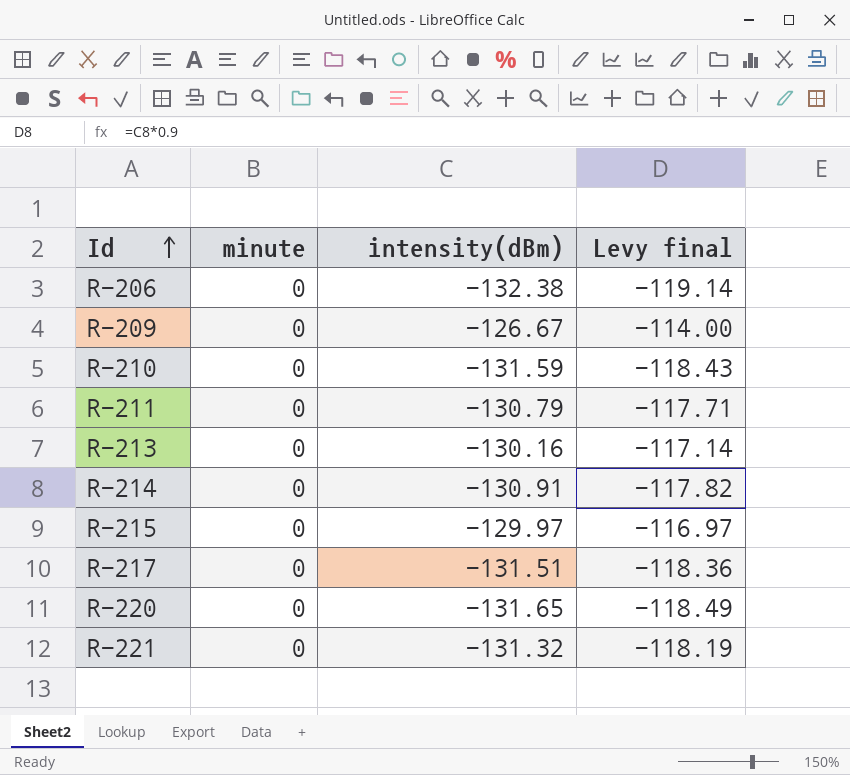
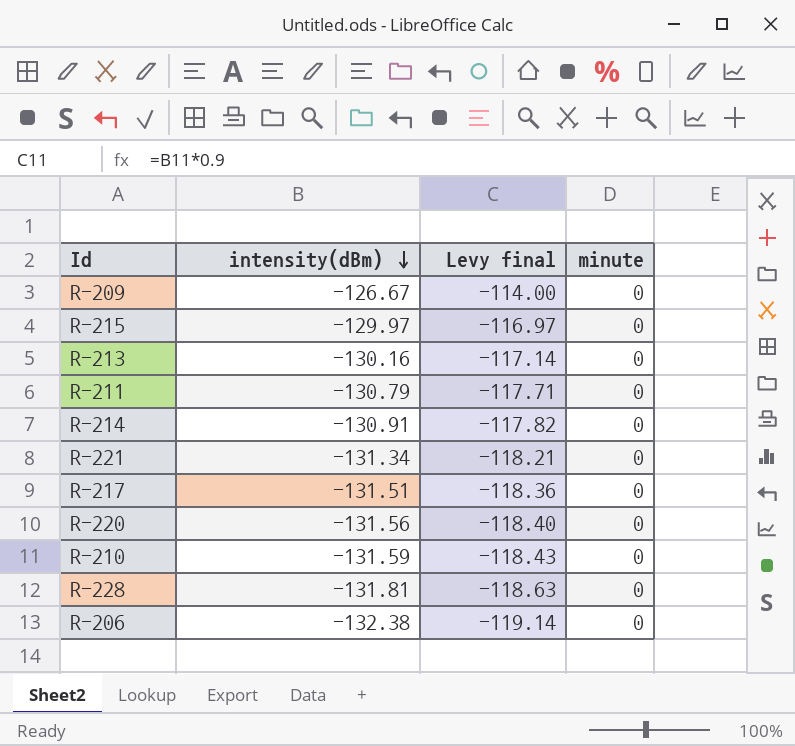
row order: Id ascending -> intensity(dBm) descending
column minute | position: 2 -> 4
R-221 | intensity(dBm): -131.32 -> -131.34
R-221 | Levy final: -118.19 -> -118.21
R-220 | intensity(dBm): -131.65 -> -131.56
R-220 | Levy final: -118.49 -> -118.40
row R-228: none -> -131.81 | -118.63 | 0

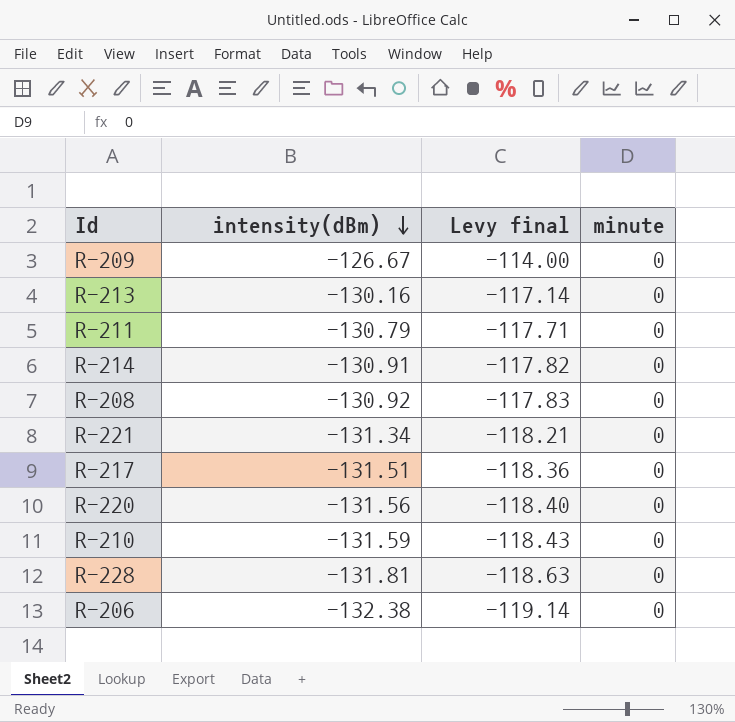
row R-215: -129.97 | -116.97 | 0 -> none
row R-208: none -> -130.92 | -117.83 | 0

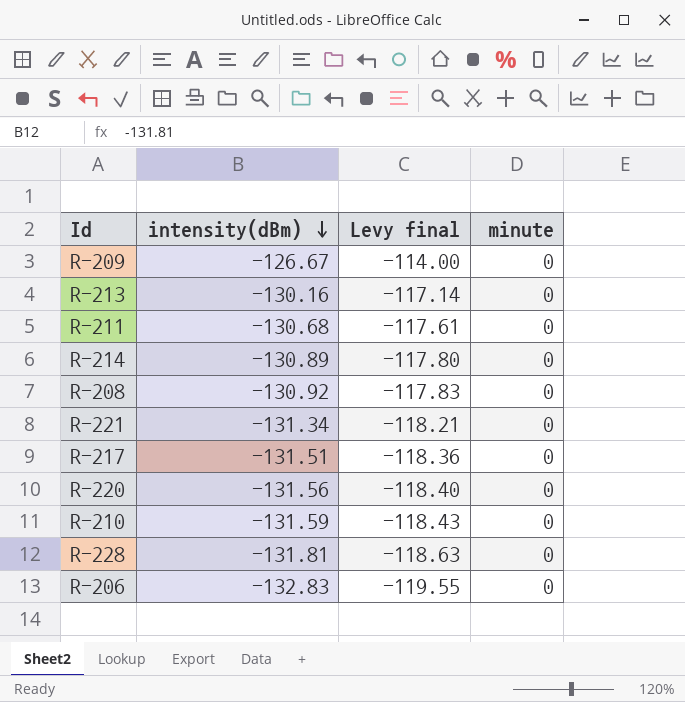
R-211 | intensity(dBm): -130.79 -> -130.68
R-211 | Levy final: -117.71 -> -117.61
R-214 | intensity(dBm): -130.91 -> -130.89
R-214 | Levy final: -117.82 -> -117.80
R-206 | intensity(dBm): -132.38 -> -132.83
R-206 | Levy final: -119.14 -> -119.55

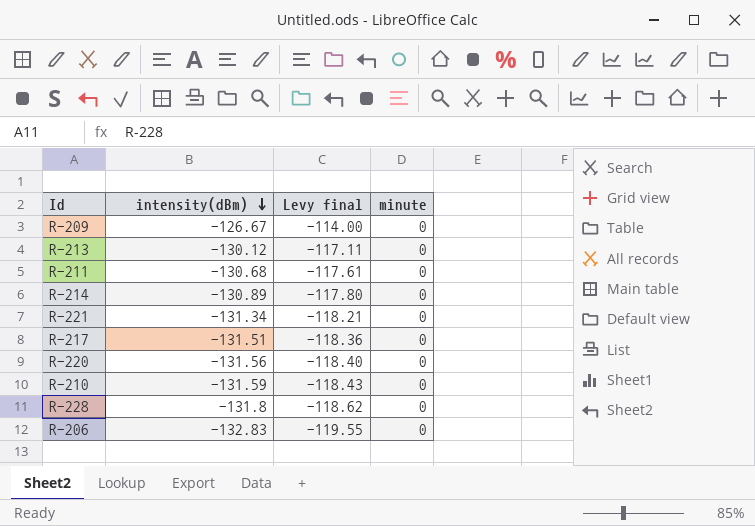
row R-208: -130.92 | -117.83 | 0 -> none
R-213 | intensity(dBm): -130.16 -> -130.12
R-213 | Levy final: -117.14 -> -117.11
R-228 | intensity(dBm): -131.81 -> -131.8
R-228 | Levy final: -118.63 -> -118.62

